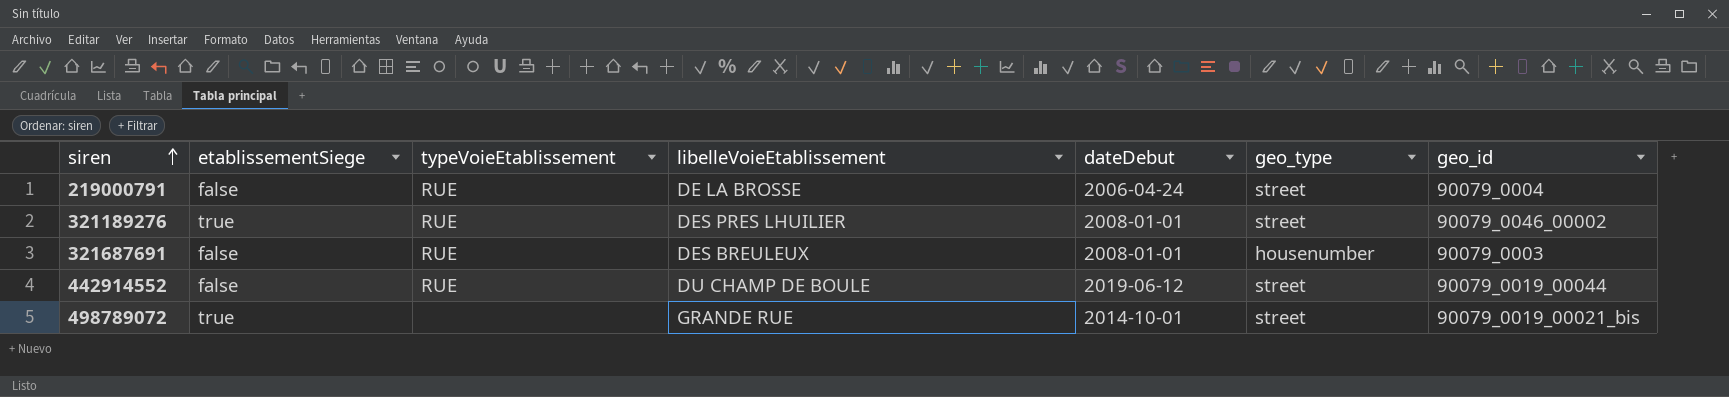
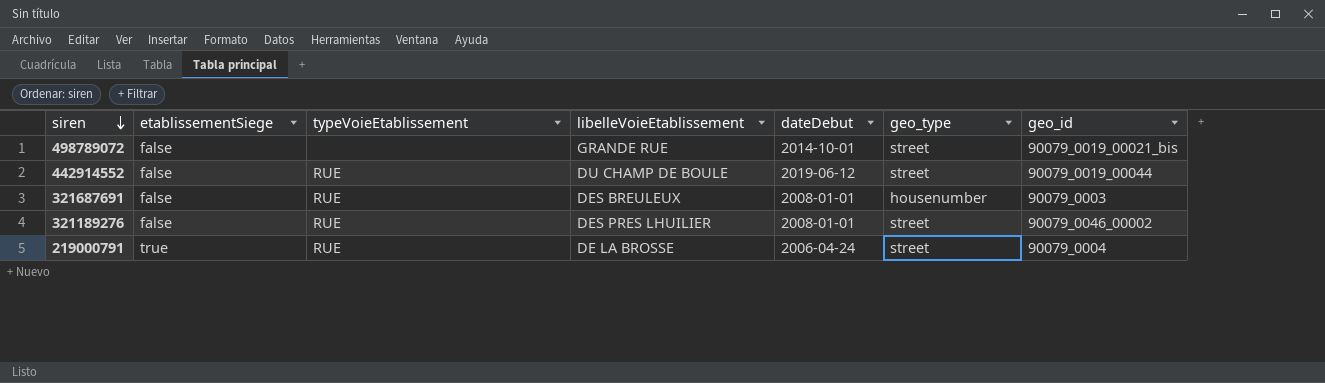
row order: siren ascending -> siren descending
498789072 | etablissementSiege: true -> false
321189276 | etablissementSiege: true -> false
219000791 | etablissementSiege: false -> true

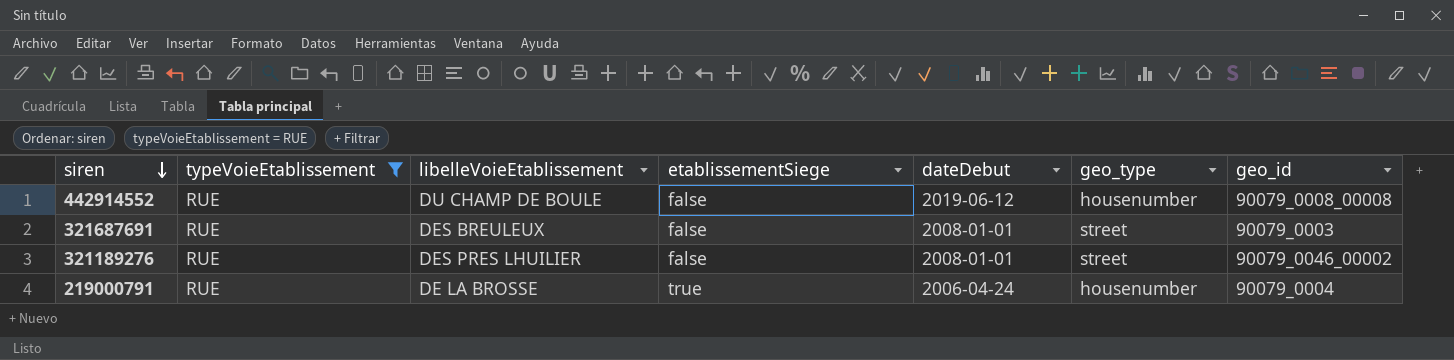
filter: none -> typeVoieEtablissement = RUE
column etablissementSiege | position: 2 -> 4
442914552 | geo_type: street -> housenumber
442914552 | geo_id: 90079_0019_00044 -> 90079_0008_00008
321687691 | geo_type: housenumber -> street
219000791 | geo_type: street -> housenumber

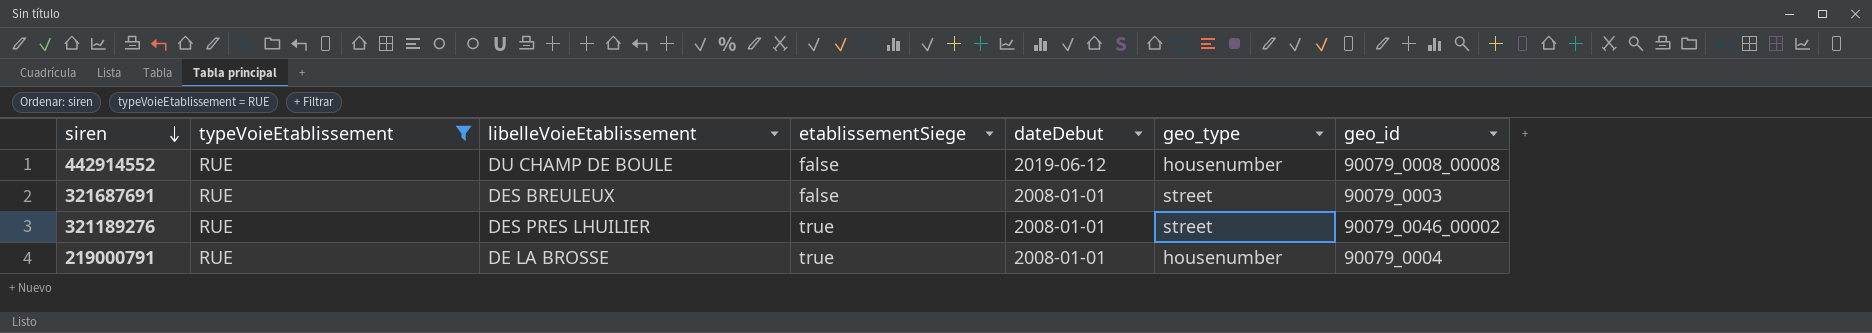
321189276 | etablissementSiege: false -> true
219000791 | dateDebut: 2006-04-24 -> 2008-01-01

